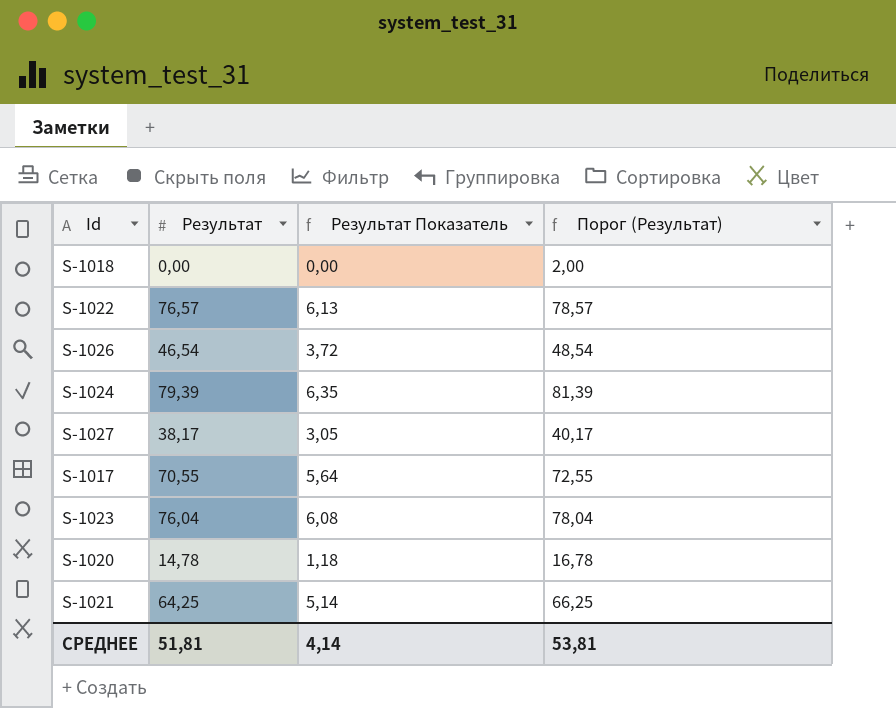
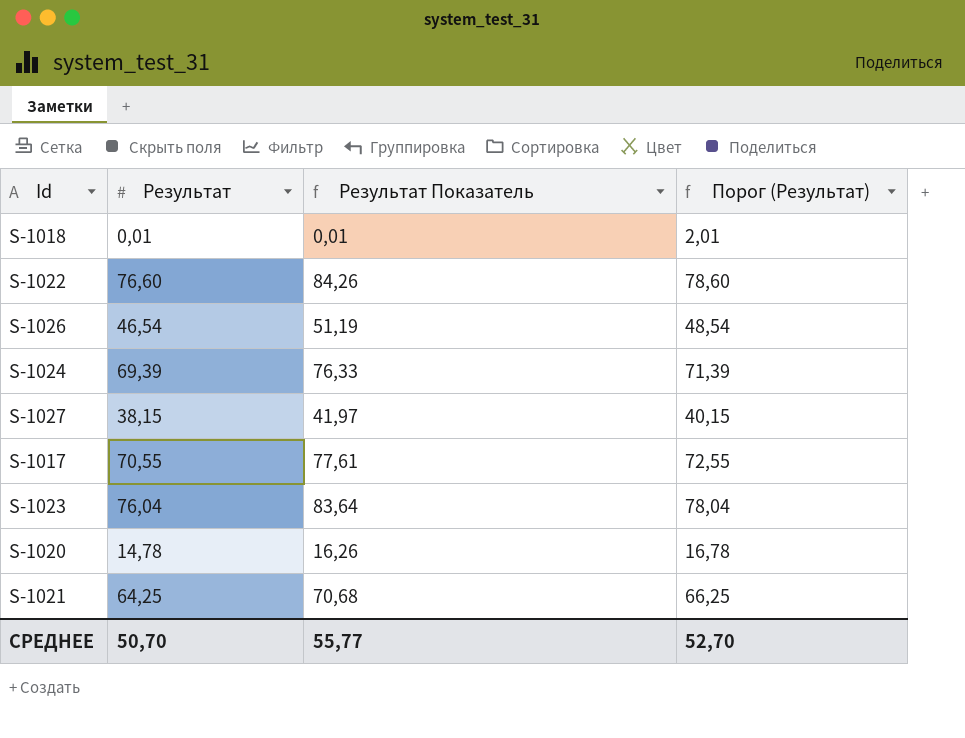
column Результат Показатель | formula: [Результат] * 0,08 -> [Результат] * 1,1
S-1018 | Результат: 0,00 -> 0,01
S-1018 | Порог (Результат): 2,00 -> 2,01
S-1022 | Результат: 76,57 -> 76,60
S-1022 | Порог (Результат): 78,57 -> 78,60
S-1024 | Результат: 79,39 -> 69,39
S-1024 | Порог (Результат): 81,39 -> 71,39
S-1027 | Результат: 38,17 -> 38,15
S-1027 | Порог (Результат): 40,17 -> 40,15
СРЕДНЕЕ | Результат: 51,81 -> 50,70
СРЕДНЕЕ | Результат Показатель: 4,14 -> 55,77
СРЕДНЕЕ | Порог (Результат): 53,81 -> 52,70

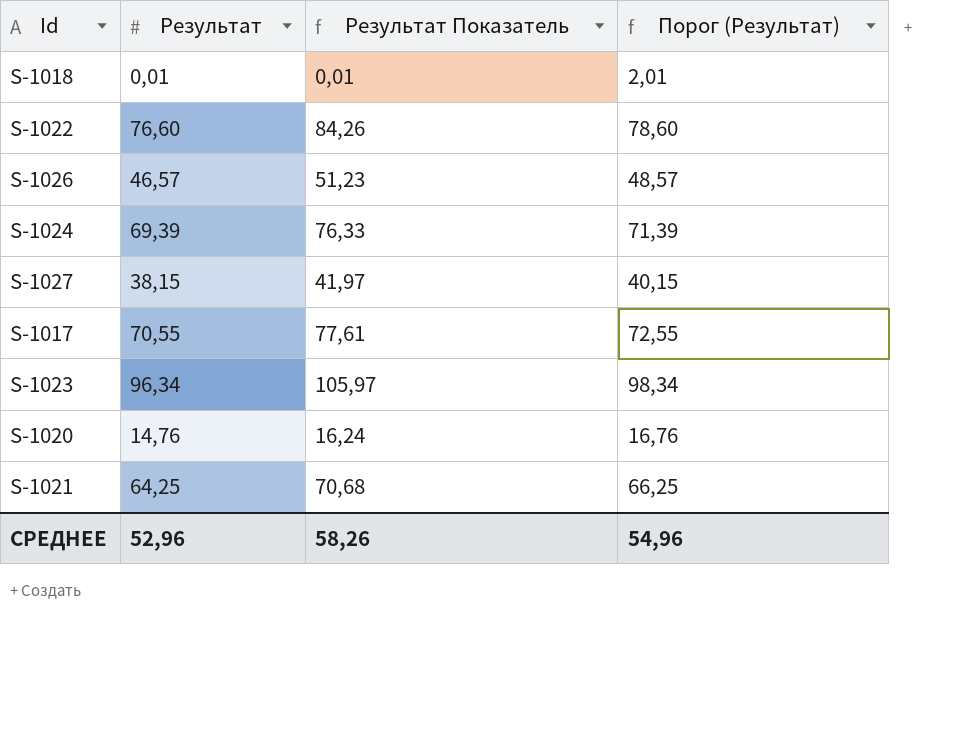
S-1026 | Результат: 46,54 -> 46,57
S-1026 | Результат Показатель: 51,19 -> 51,23
S-1026 | Порог (Результат): 48,54 -> 48,57
S-1023 | Результат: 76,04 -> 96,34
S-1023 | Результат Показатель: 83,64 -> 105,97
S-1023 | Порог (Результат): 78,04 -> 98,34
S-1020 | Результат: 14,78 -> 14,76
S-1020 | Результат Показатель: 16,26 -> 16,24
S-1020 | Порог (Результат): 16,78 -> 16,76
СРЕДНЕЕ | Результат: 50,70 -> 52,96
СРЕДНЕЕ | Результат Показатель: 55,77 -> 58,26
СРЕДНЕЕ | Порог (Результат): 52,70 -> 54,96

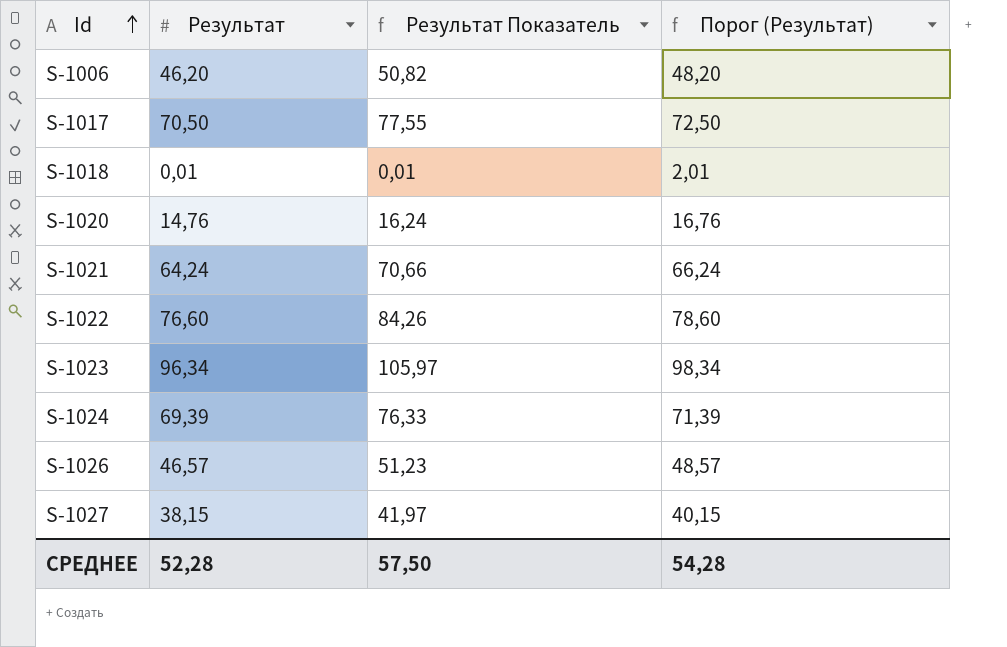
row order: none -> Id ascending
row S-1006: none -> 46,20 | 50,82 | 48,20
S-1017 | Результат: 70,55 -> 70,50
S-1017 | Результат Показатель: 77,61 -> 77,55
S-1017 | Порог (Результат): 72,55 -> 72,50
S-1021 | Результат: 64,25 -> 64,24
S-1021 | Результат Показатель: 70,68 -> 70,66
S-1021 | Порог (Результат): 66,25 -> 66,24
СРЕДНЕЕ | Результат: 52,96 -> 52,28
СРЕДНЕЕ | Результат Показатель: 58,26 -> 57,50
СРЕДНЕЕ | Порог (Результат): 54,96 -> 54,28

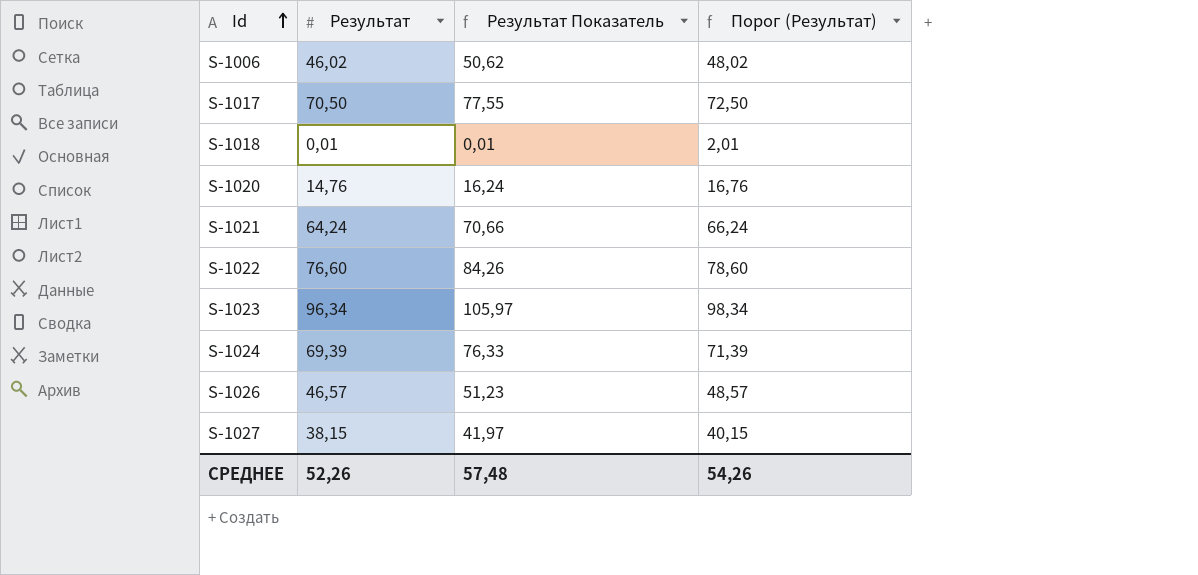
S-1006 | Результат: 46,20 -> 46,02
S-1006 | Результат Показатель: 50,82 -> 50,62
S-1006 | Порог (Результат): 48,20 -> 48,02
СРЕДНЕЕ | Результат: 52,28 -> 52,26
СРЕДНЕЕ | Результат Показатель: 57,50 -> 57,48
СРЕДНЕЕ | Порог (Результат): 54,28 -> 54,26

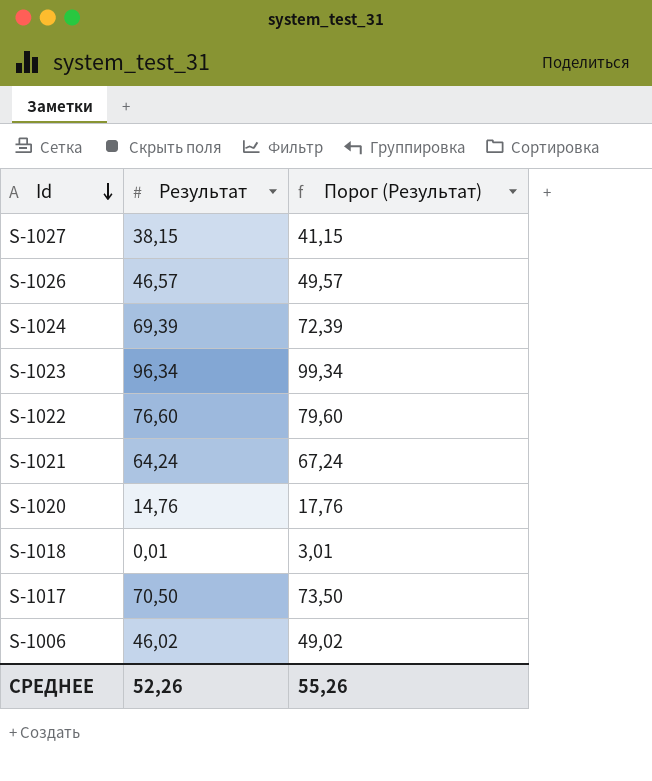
row order: Id ascending -> Id descending
column Результат Показатель | formula: [Результат] * 1,1 -> none
column Порог (Результат) | formula: [Результат] + 2 -> [Результат] + 3
СРЕДНЕЕ | Порог (Результат): 54,26 -> 55,26

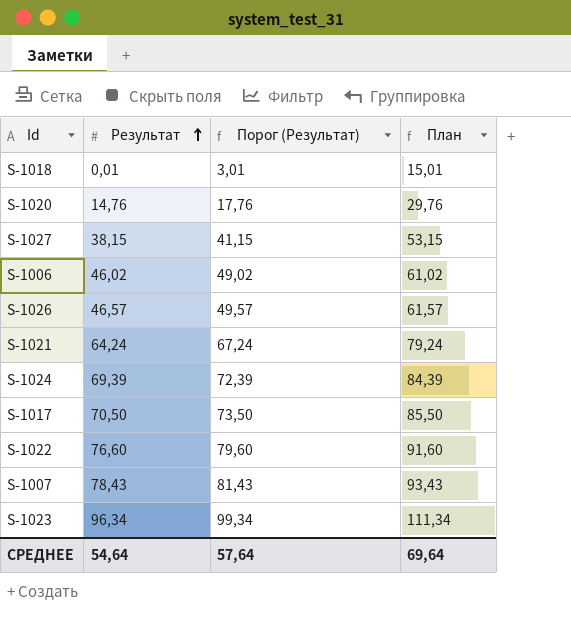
row order: Id descending -> Результат ascending
column План | formula: none -> [Результат] + 15
row S-1007: none -> 78,43 | 81,43 | 93,43
СРЕДНЕЕ | Результат: 52,26 -> 54,64
СРЕДНЕЕ | Порог (Результат): 55,26 -> 57,64

